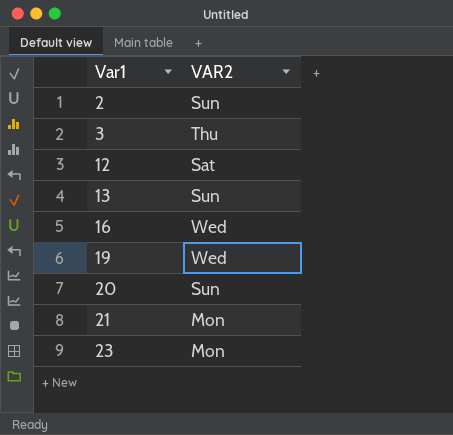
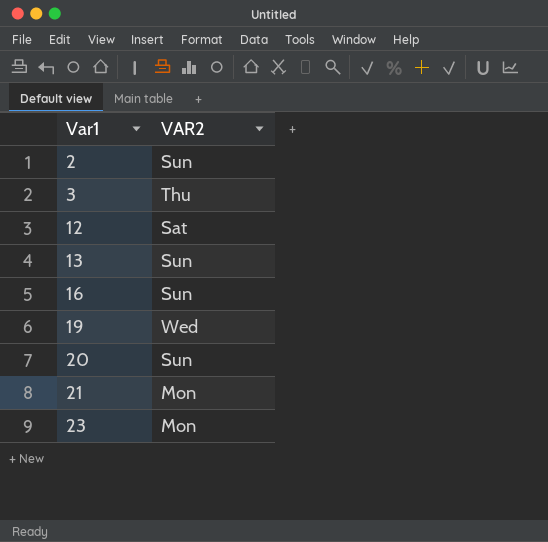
16 | VAR2: Wed -> Sun

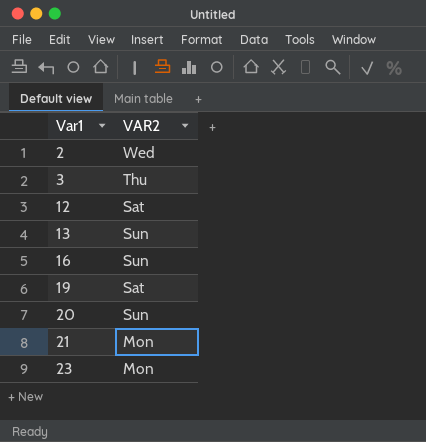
2 | VAR2: Sun -> Wed
19 | VAR2: Wed -> Sat

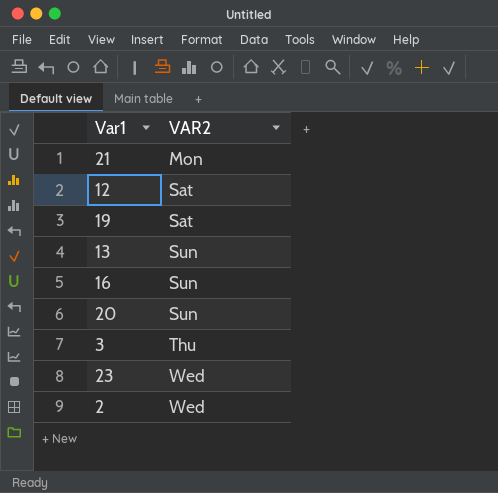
row order: Var1 ascending -> VAR2 ascending
23 | VAR2: Mon -> Wed

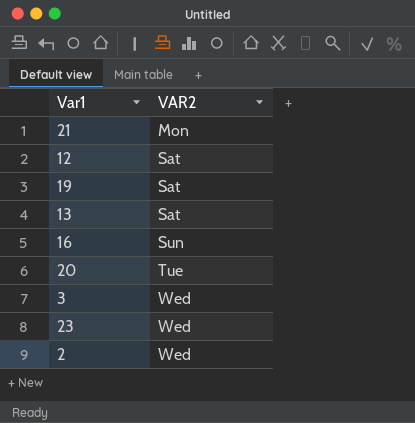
13 | VAR2: Sun -> Sat
20 | VAR2: Sun -> Tue
3 | VAR2: Thu -> Wed

